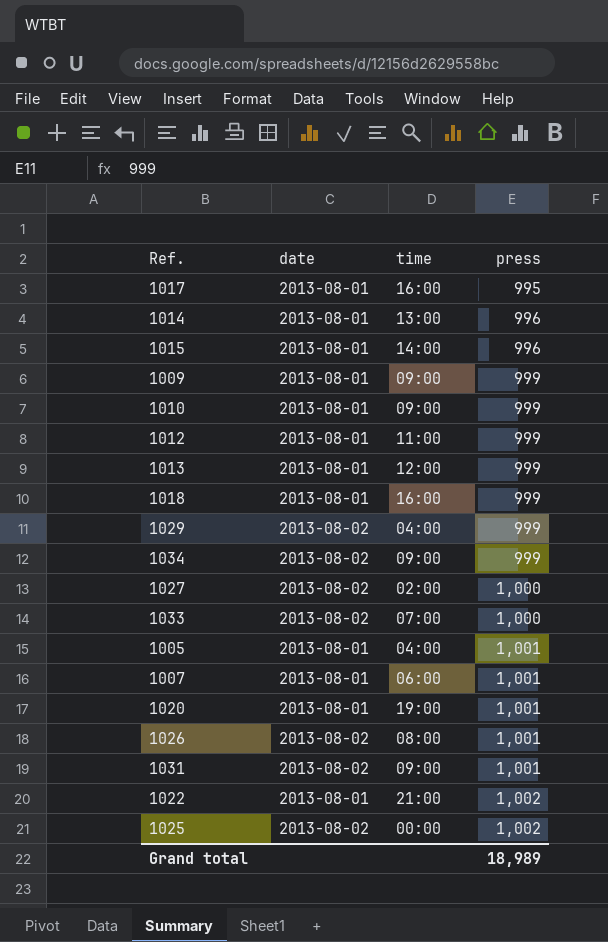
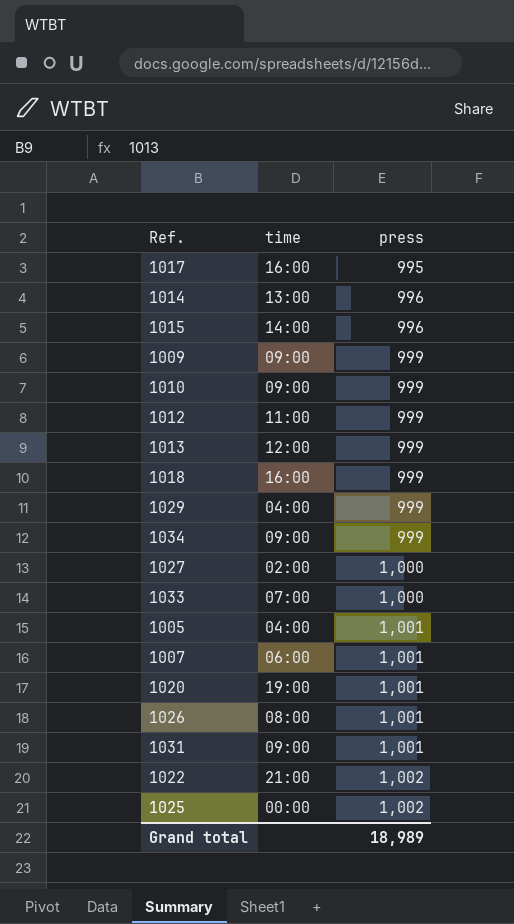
column date | position: 2 -> none

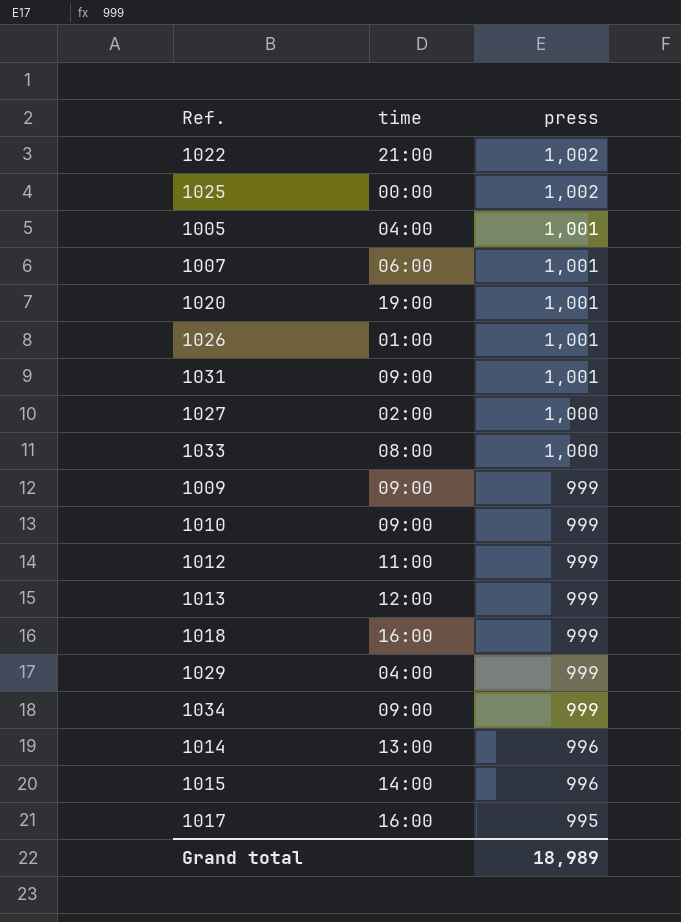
row order: press ascending -> press descending
1026 | time: 08:00 -> 01:00
1033 | time: 07:00 -> 08:00

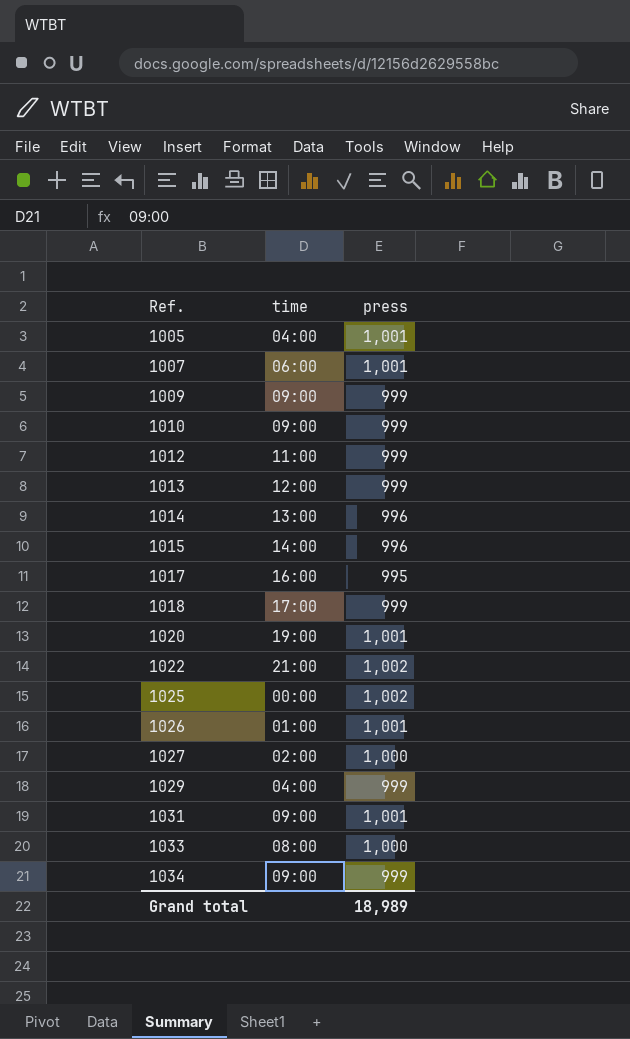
row order: press descending -> Ref. ascending
1018 | time: 16:00 -> 17:00

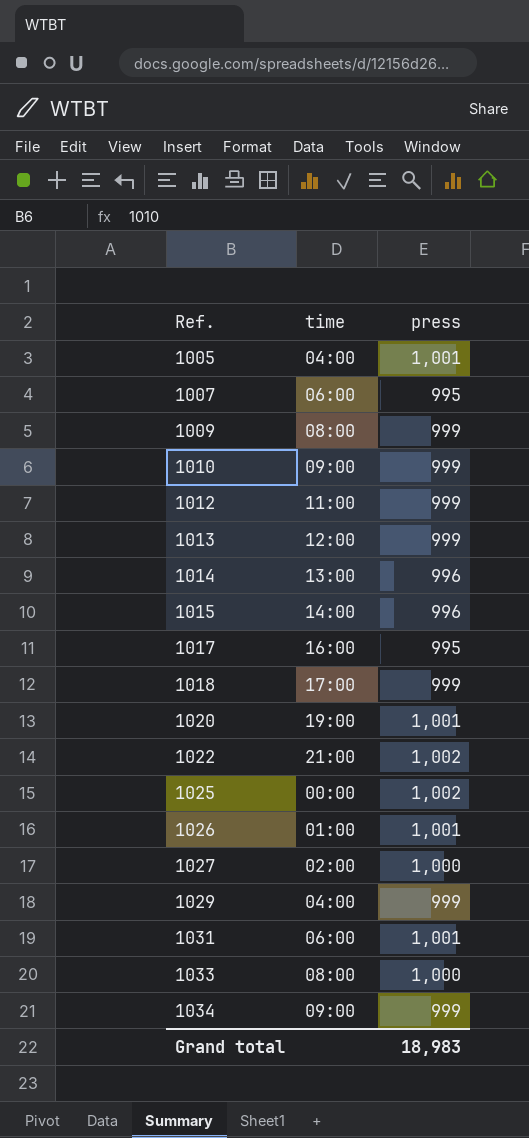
1007 | press: 1,001 -> 995
1009 | time: 09:00 -> 08:00
1031 | time: 09:00 -> 06:00
Grand total | press: 18,989 -> 18,983

